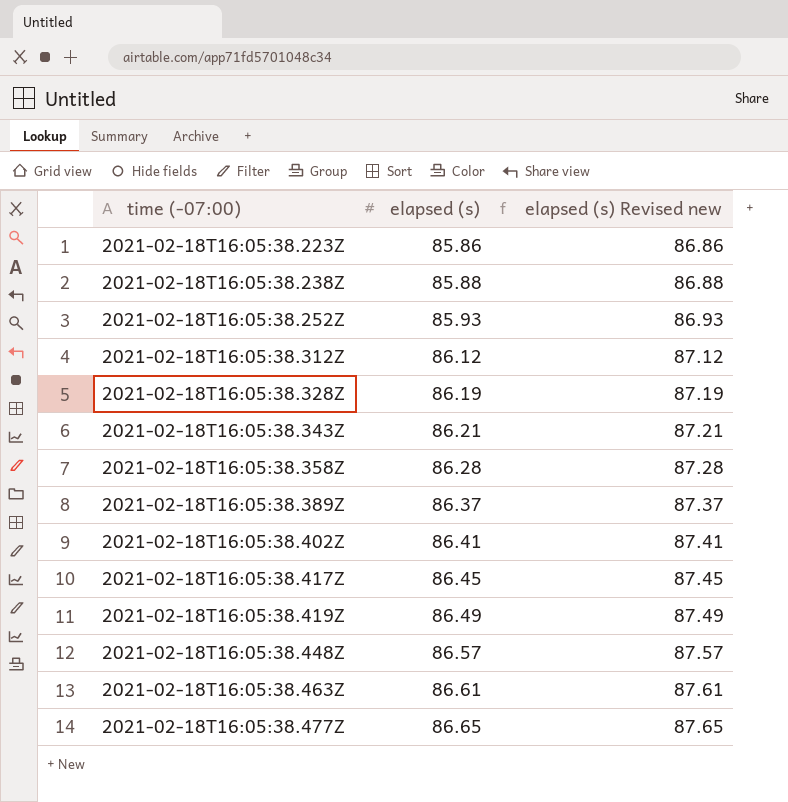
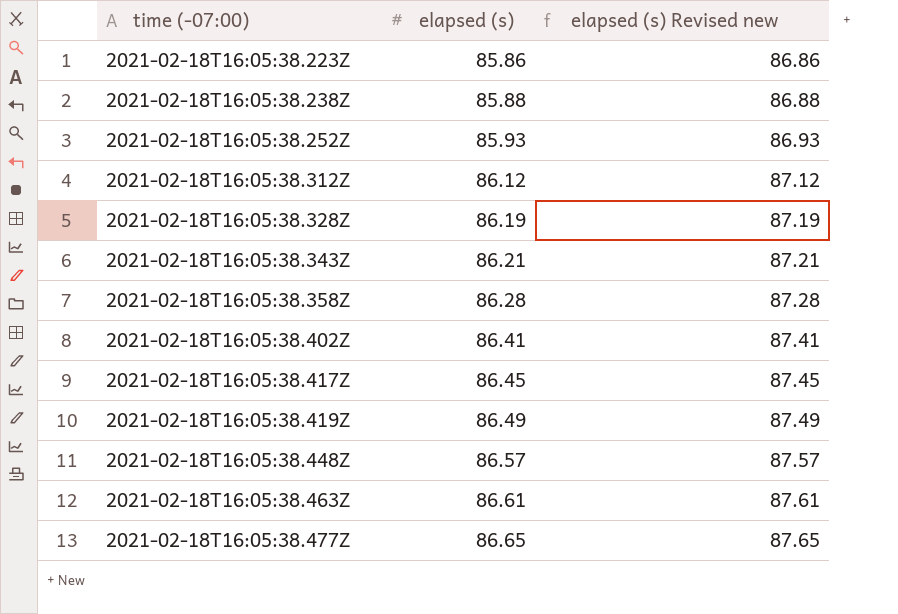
row 2021-02-18T16:05:38.389Z: 86.37 | 87.37 -> none

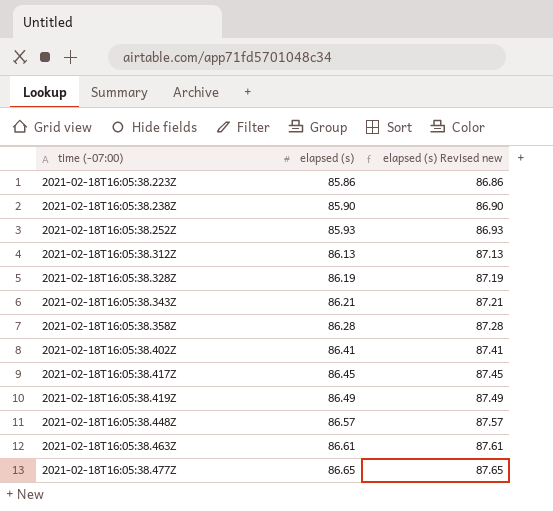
2021-02-18T16:05:38.238Z | elapsed (s): 85.88 -> 85.90
2021-02-18T16:05:38.238Z | elapsed (s) Revised new: 86.88 -> 86.90
2021-02-18T16:05:38.312Z | elapsed (s): 86.12 -> 86.13
2021-02-18T16:05:38.312Z | elapsed (s) Revised new: 87.12 -> 87.13

